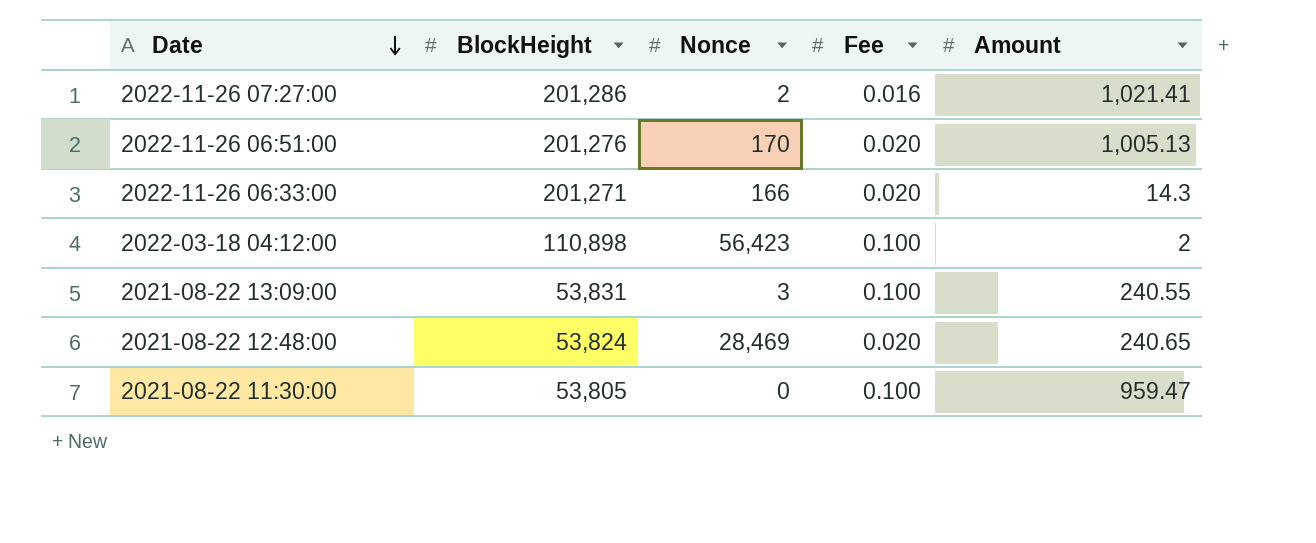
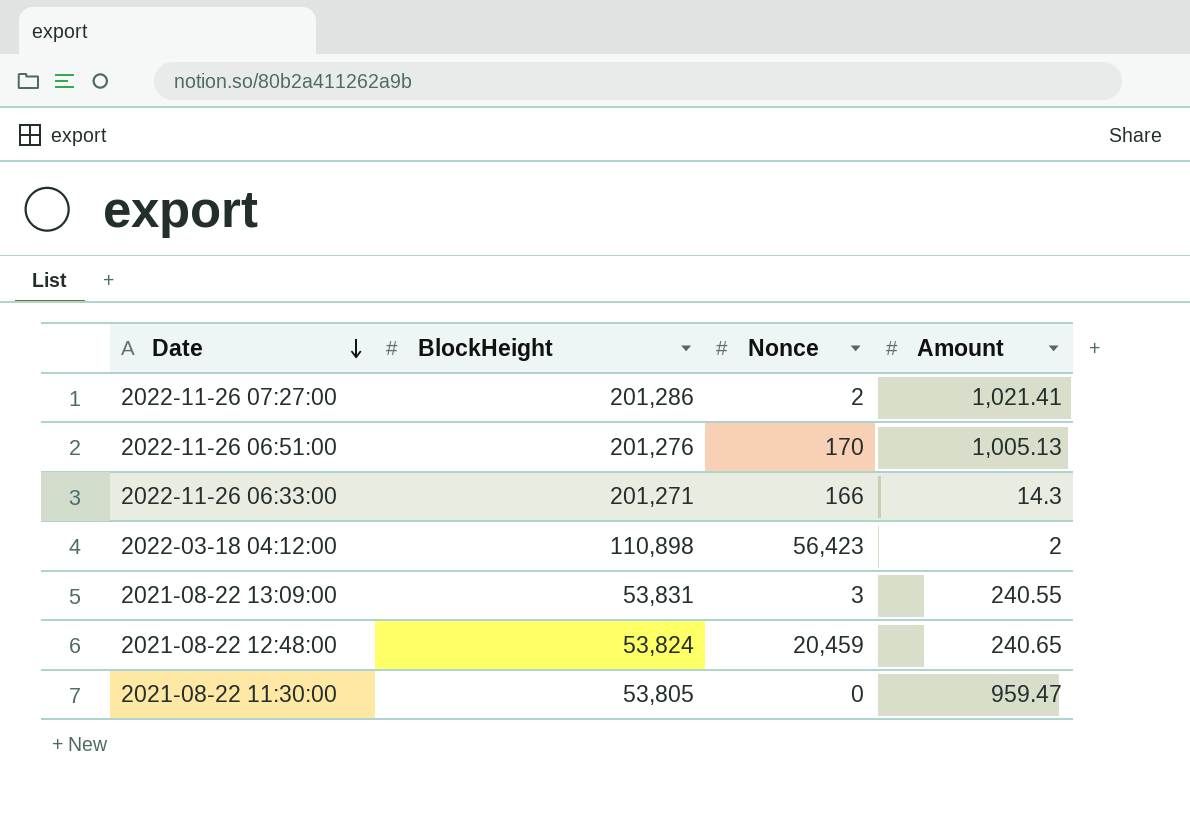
column Fee | position: 4 -> none
2021-08-22 12:48:00 | Nonce: 28,469 -> 20,459

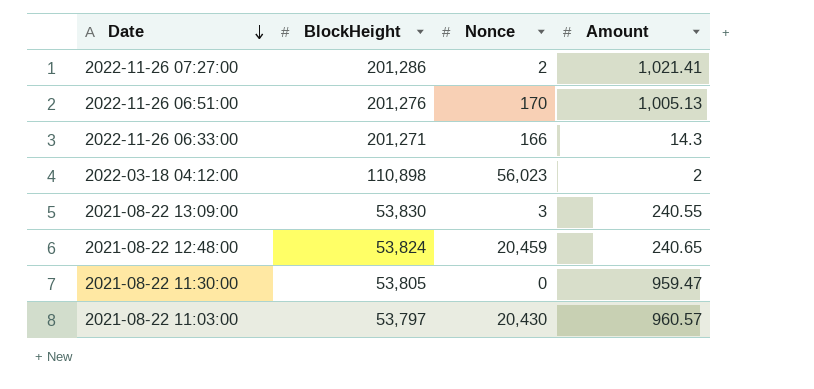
2022-03-18 04:12:00 | Nonce: 56,423 -> 56,023
2021-08-22 13:09:00 | BlockHeight: 53,831 -> 53,830
row 2021-08-22 11:03:00: none -> 53,797 | 20,430 | 960.57

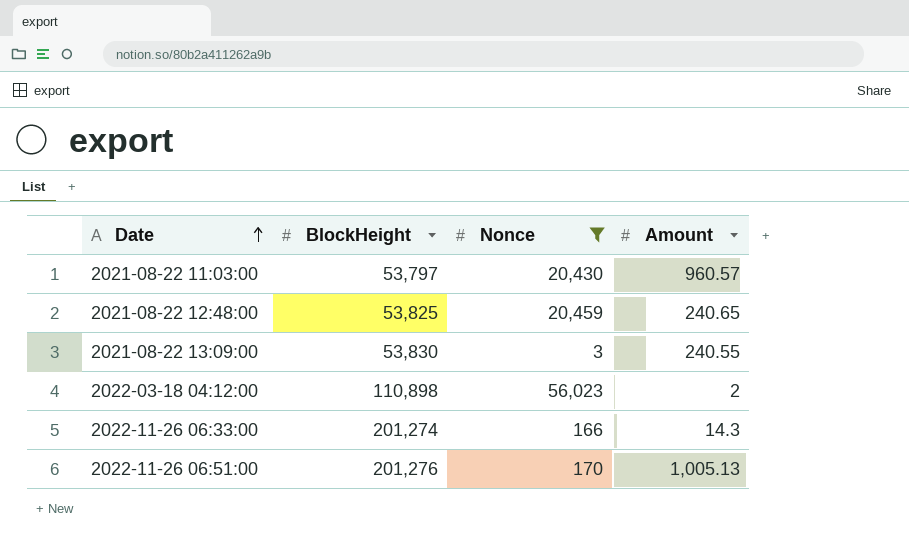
filter: none -> Nonce >= 3
row order: Date descending -> Date ascending
2021-08-22 12:48:00 | BlockHeight: 53,824 -> 53,825
2022-11-26 06:33:00 | BlockHeight: 201,271 -> 201,274

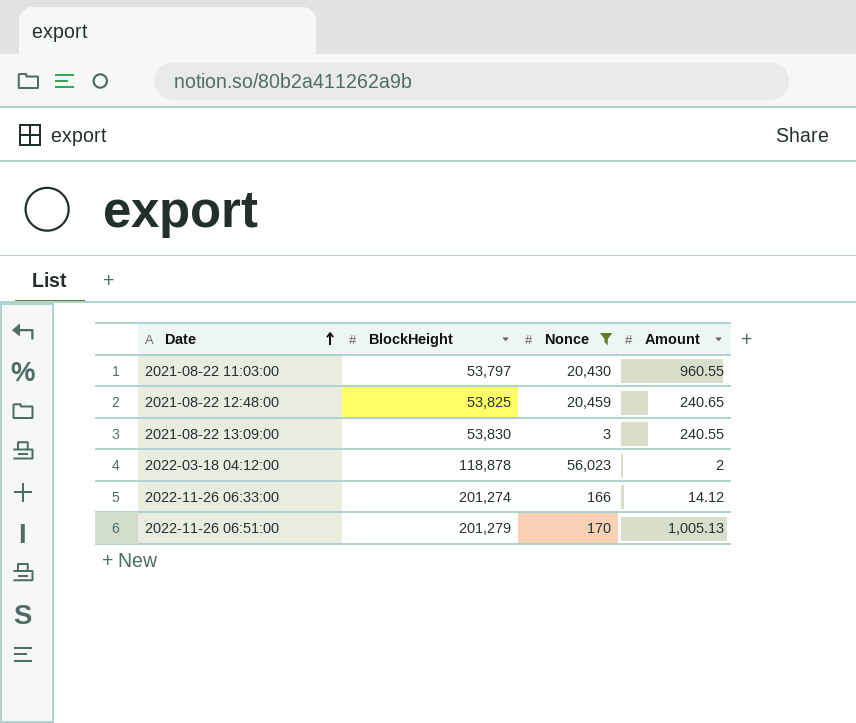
2021-08-22 11:03:00 | Amount: 960.57 -> 960.55
2022-03-18 04:12:00 | BlockHeight: 110,898 -> 118,878
2022-11-26 06:33:00 | Amount: 14.3 -> 14.12
2022-11-26 06:51:00 | BlockHeight: 201,276 -> 201,279

